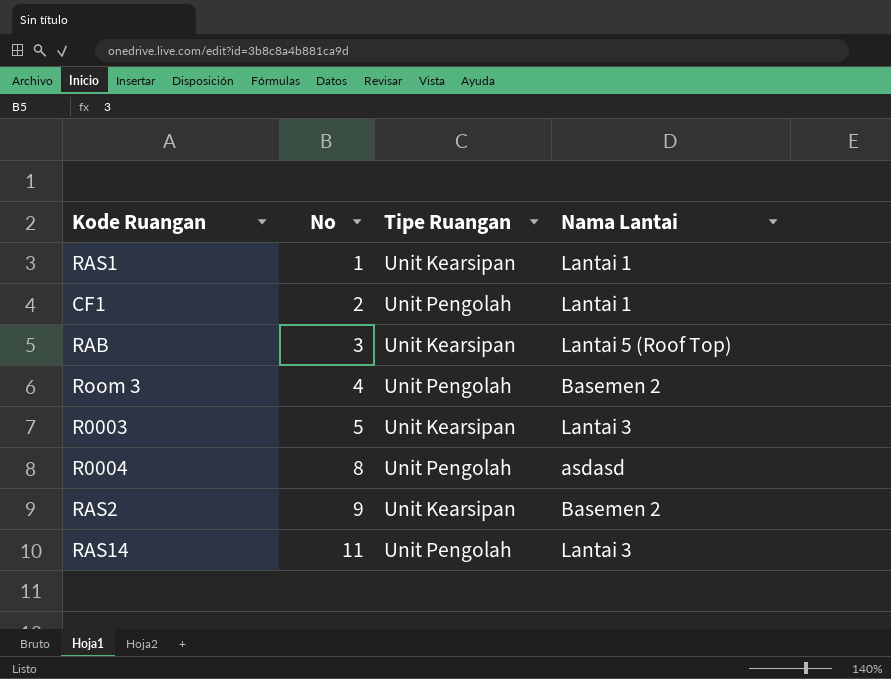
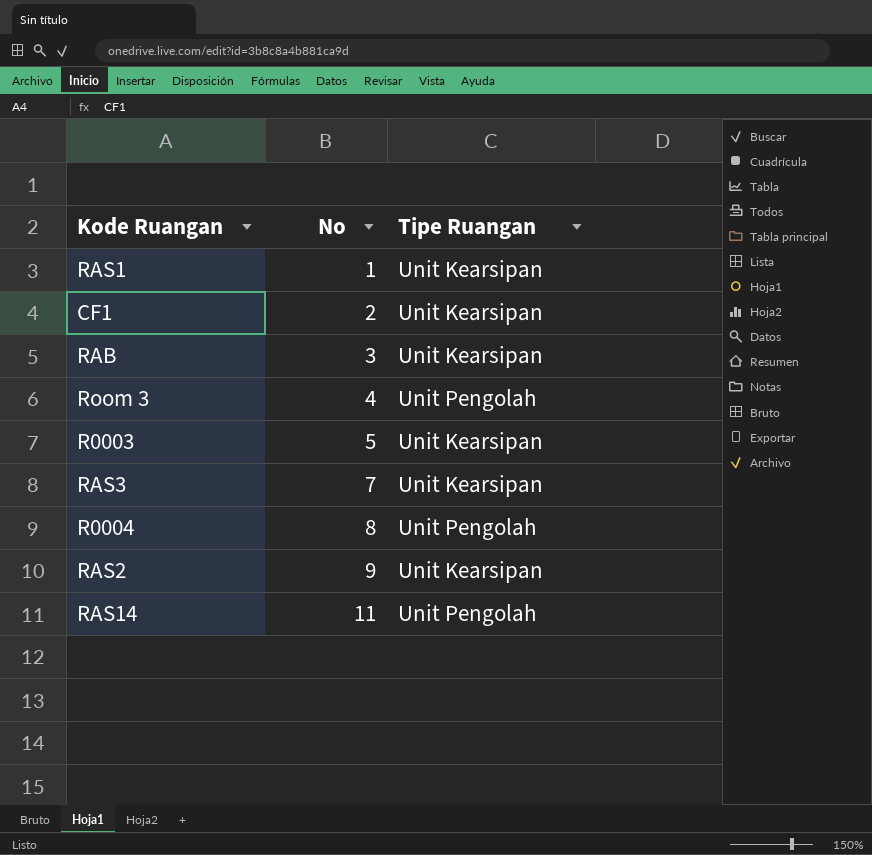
column Nama Lantai | position: 4 -> none
CF1 | Tipe Ruangan: Unit Pengolah -> Unit Kearsipan
row RAS3: none -> 7 | Unit Kearsipan

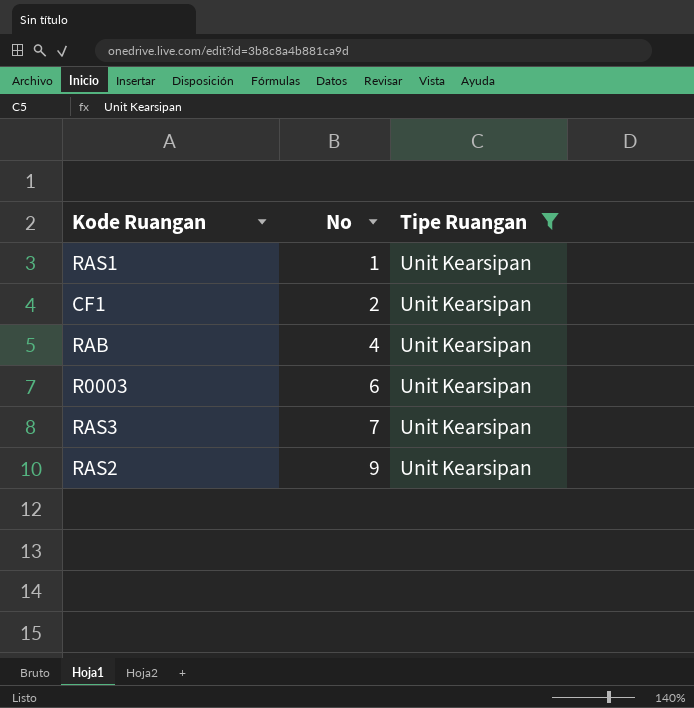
filter: none -> Tipe Ruangan = Unit Kearsipan
RAB | No: 3 -> 4
R0003 | No: 5 -> 6

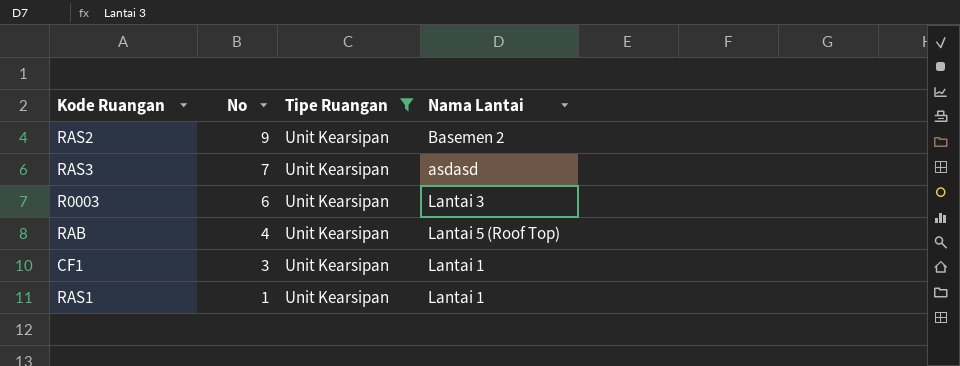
row order: No ascending -> No descending
column Nama Lantai | position: none -> 4
CF1 | No: 2 -> 3

